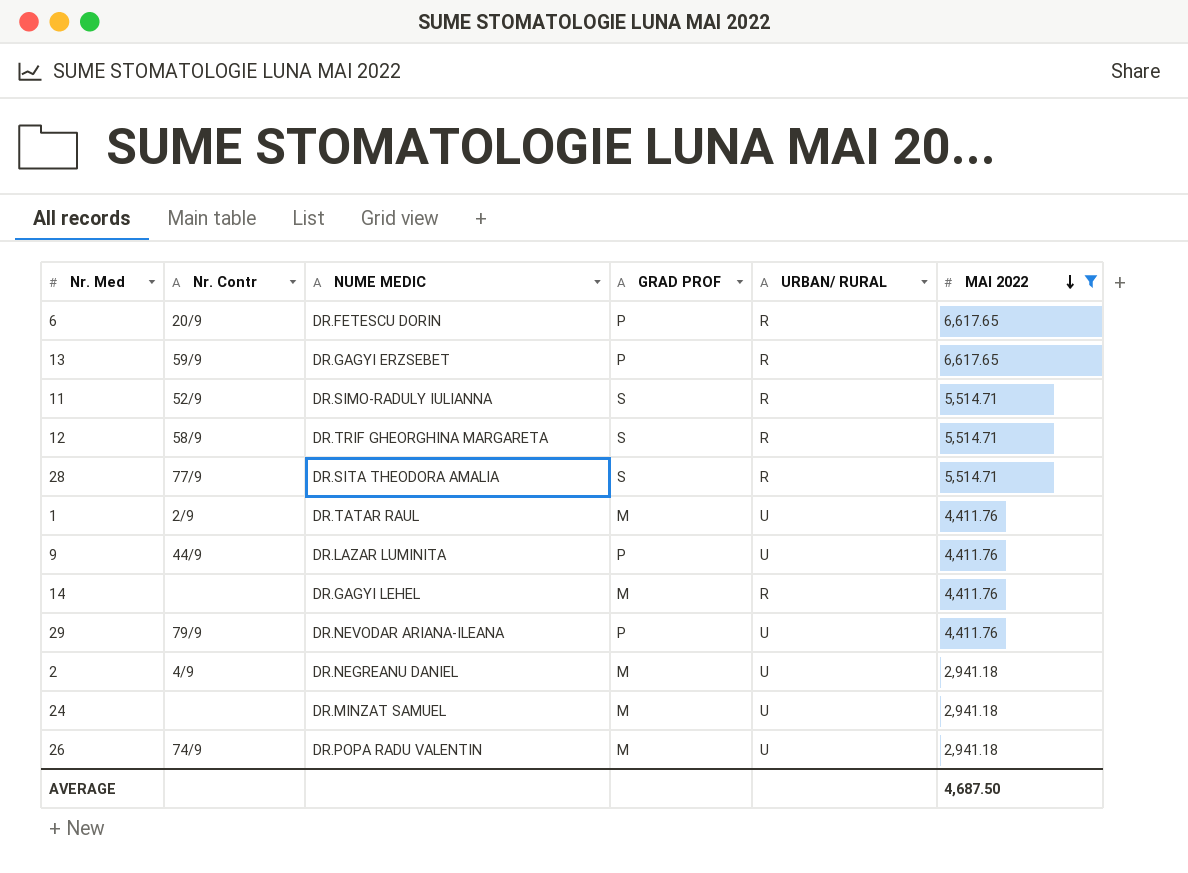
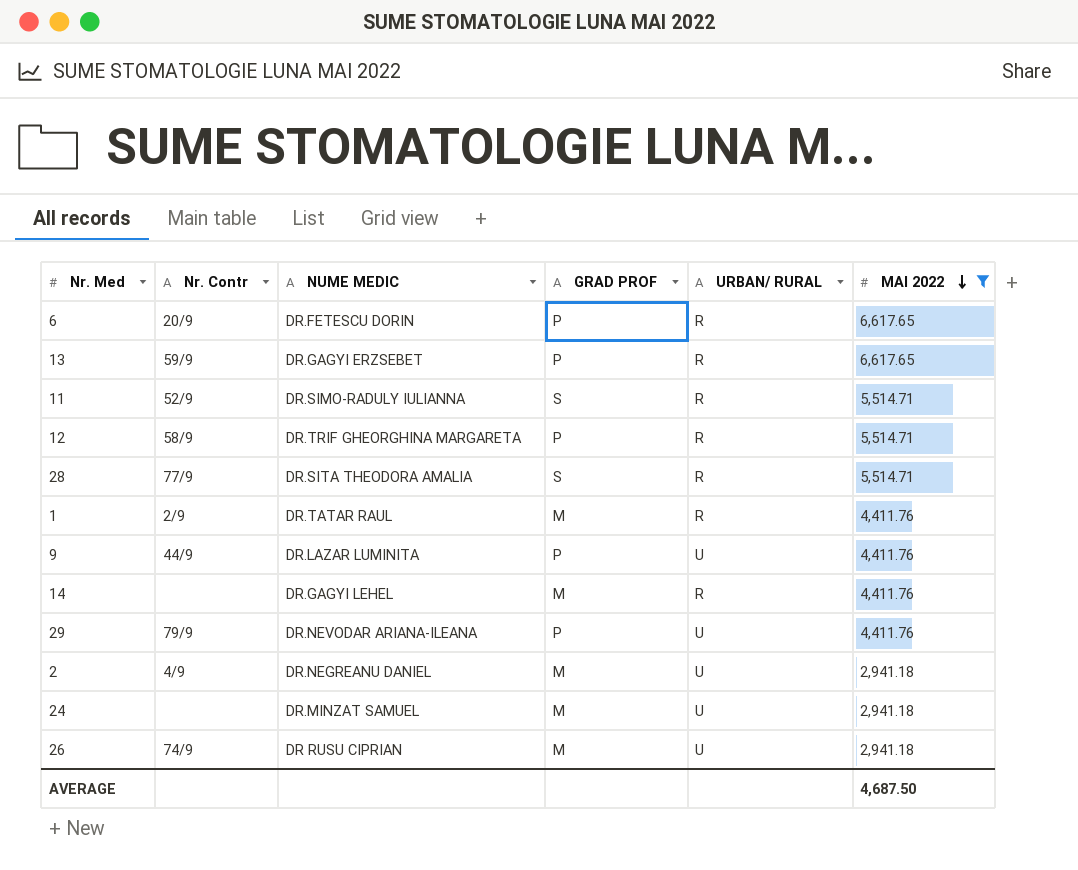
12 | GRAD PROF: S -> P
1 | URBAN/ RURAL: U -> R
26 | NUME MEDIC: DR.POPA RADU VALENTIN -> DR RUSU CIPRIAN

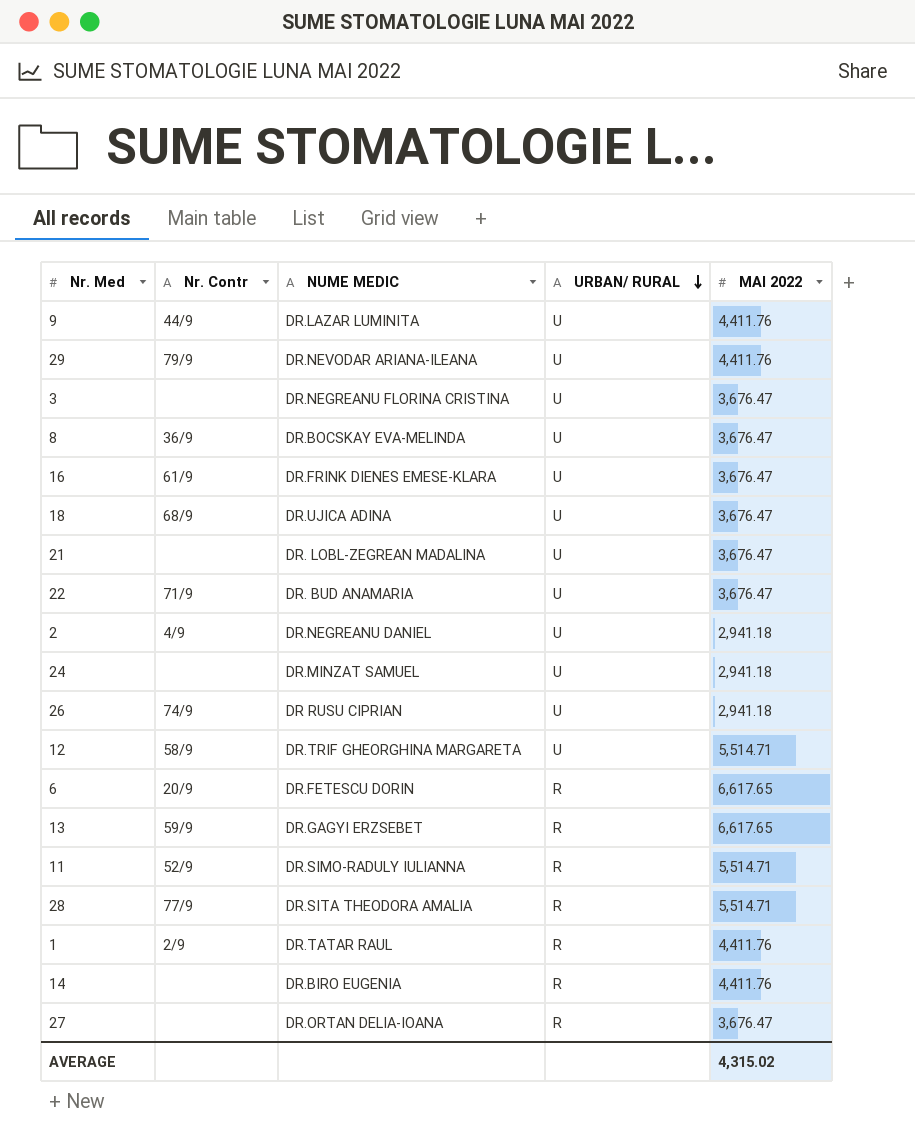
filter: MAI 2022 != 3,676.47 -> none
row order: MAI 2022 descending -> URBAN/ RURAL descending
column GRAD PROF | position: 4 -> none
12 | URBAN/ RURAL: R -> U
14 | NUME MEDIC: DR.GAGYI LEHEL -> DR.BIRO EUGENIA
AVERAGE | MAI 2022: 4,687.50 -> 4,315.02

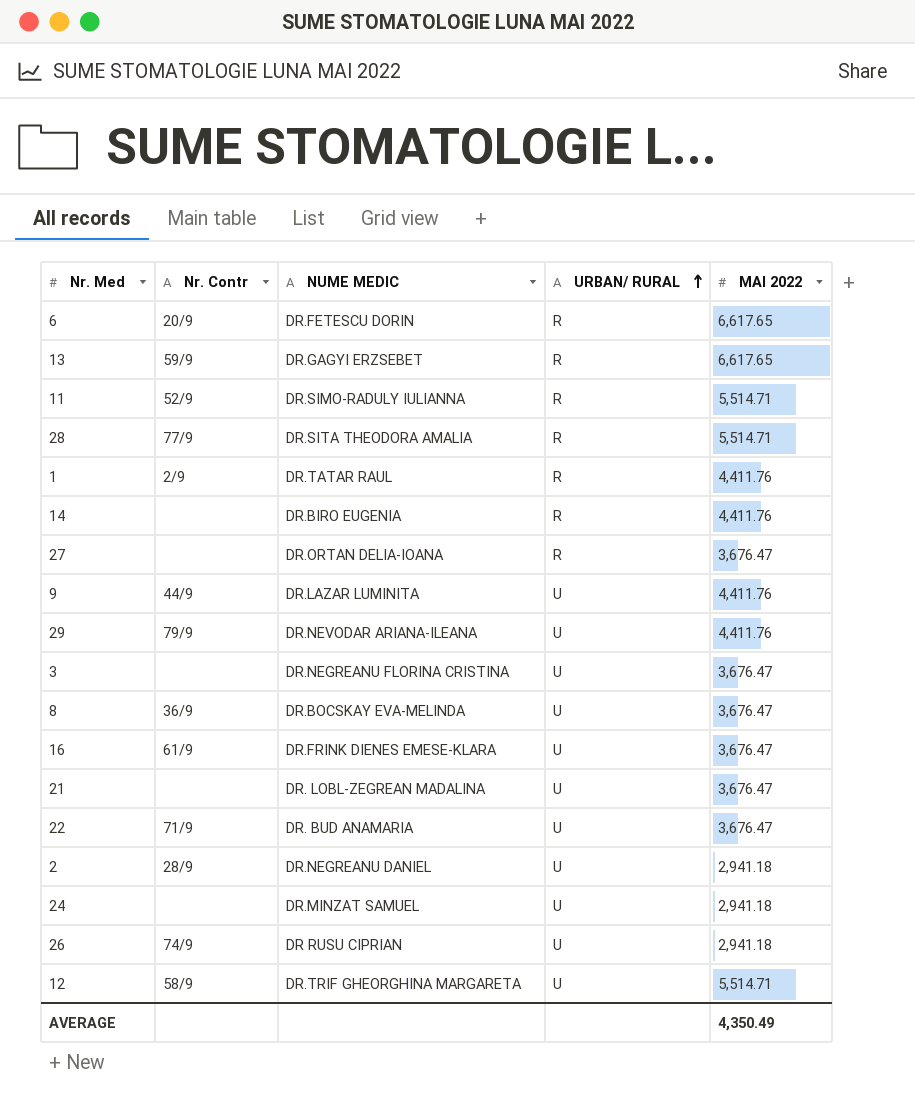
row order: URBAN/ RURAL descending -> URBAN/ RURAL ascending
row 18: 68/9 | DR.UJICA ADINA | U | 3,676.47 -> none
2 | Nr. Contr: 4/9 -> 28/9
AVERAGE | MAI 2022: 4,315.02 -> 4,350.49

